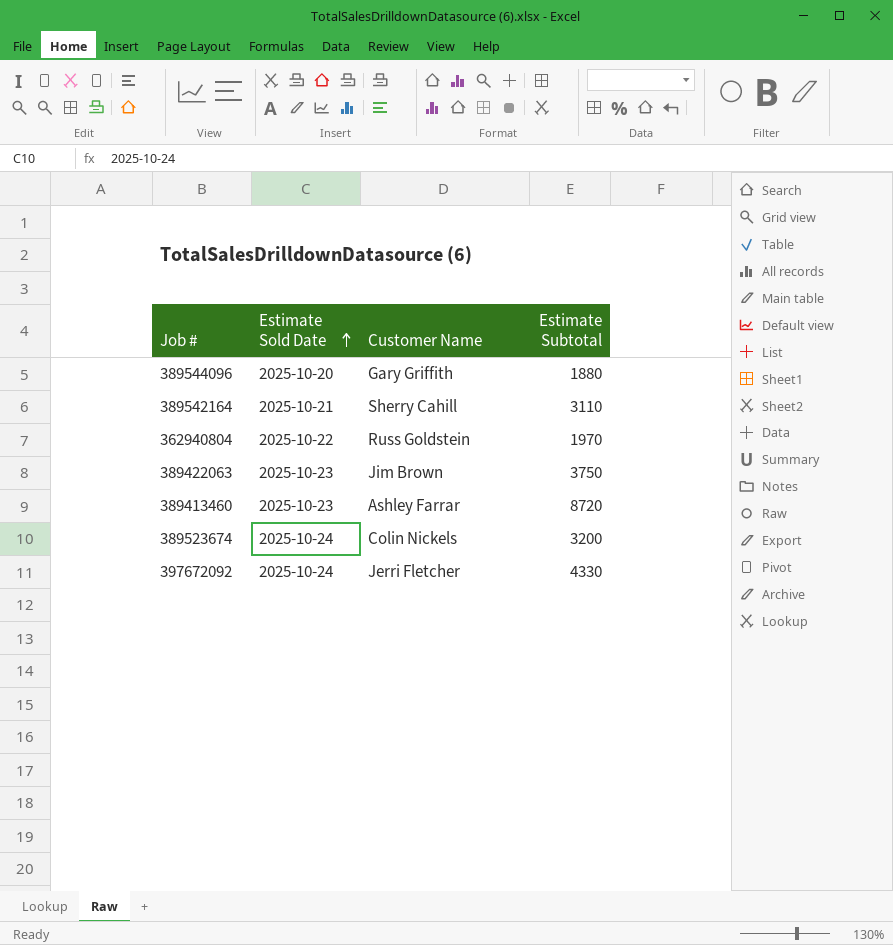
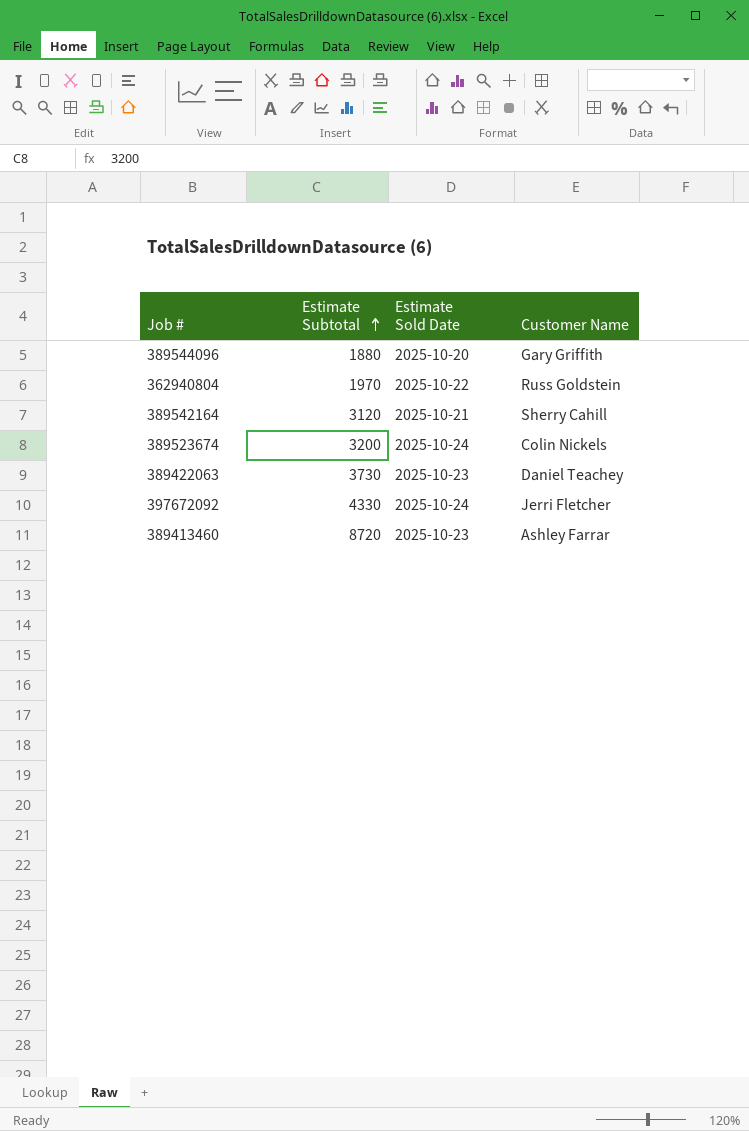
row order: Estimate Sold Date ascending -> Estimate Subtotal ascending
column Estimate Subtotal | position: 4 -> 2
389542164 | Estimate Subtotal: 3110 -> 3120
389422063 | Estimate Subtotal: 3750 -> 3730
389422063 | Customer Name: Jim Brown -> Daniel Teachey

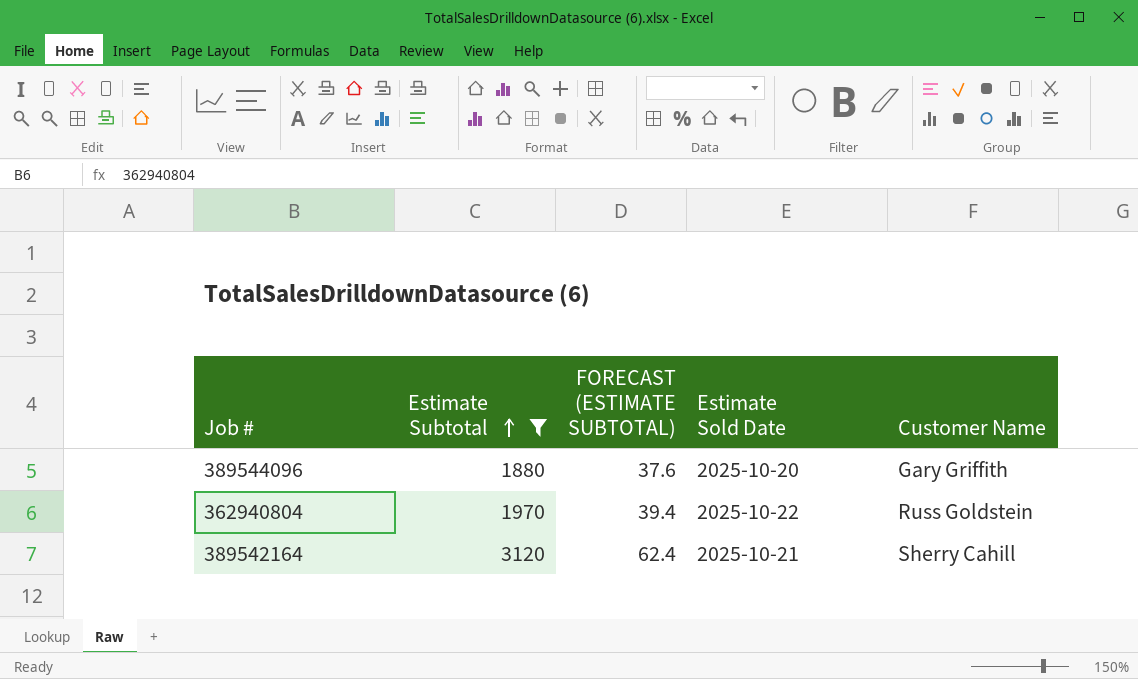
filter: none -> Estimate Subtotal <= 3120
column FORECAST (ESTIMATE SUBTOTAL) | formula: none -> [Estimate Subtotal] * 0.02

